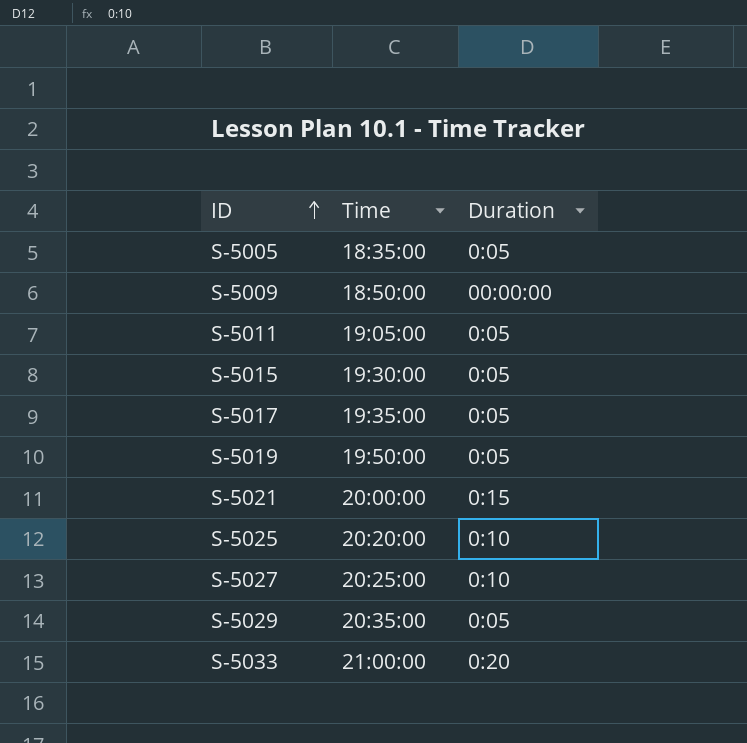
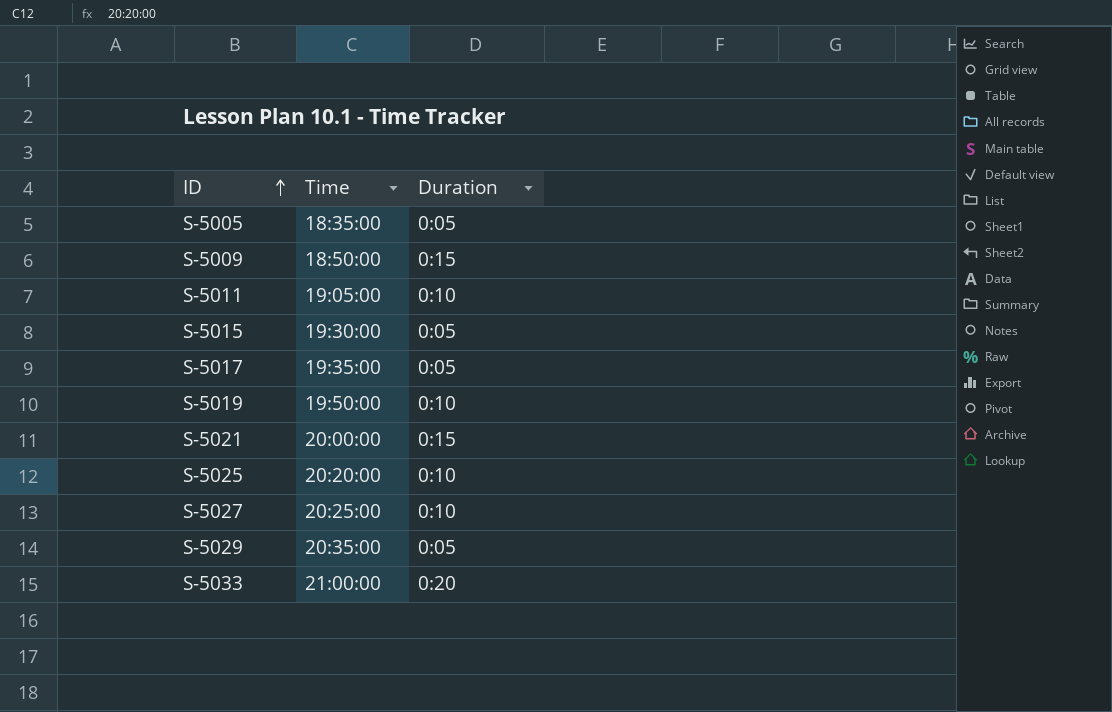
S-5009 | Duration: 00:00:00 -> 0:15
S-5011 | Duration: 0:05 -> 0:10
S-5019 | Duration: 0:05 -> 0:10

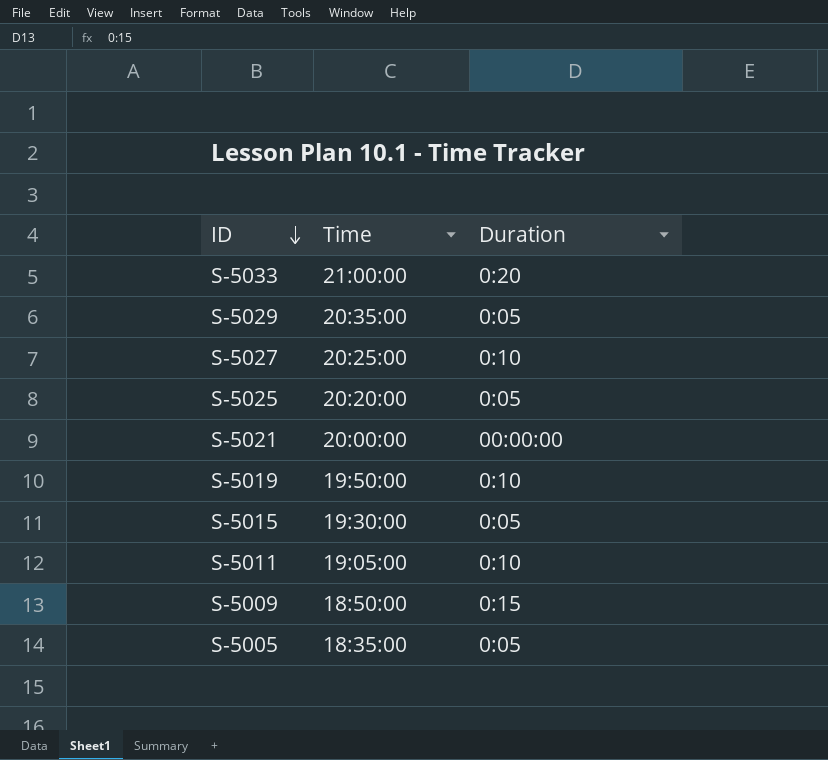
row order: ID ascending -> ID descending
row S-5017: 19:35:00 | 0:05 -> none
S-5025 | Duration: 0:10 -> 0:05
S-5021 | Duration: 0:15 -> 00:00:00

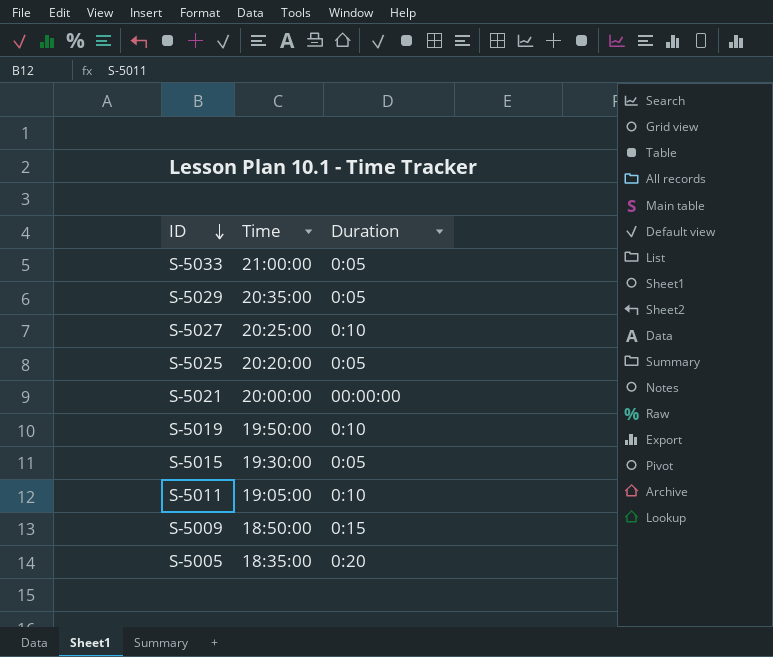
S-5033 | Duration: 0:20 -> 0:05
S-5005 | Duration: 0:05 -> 0:20

